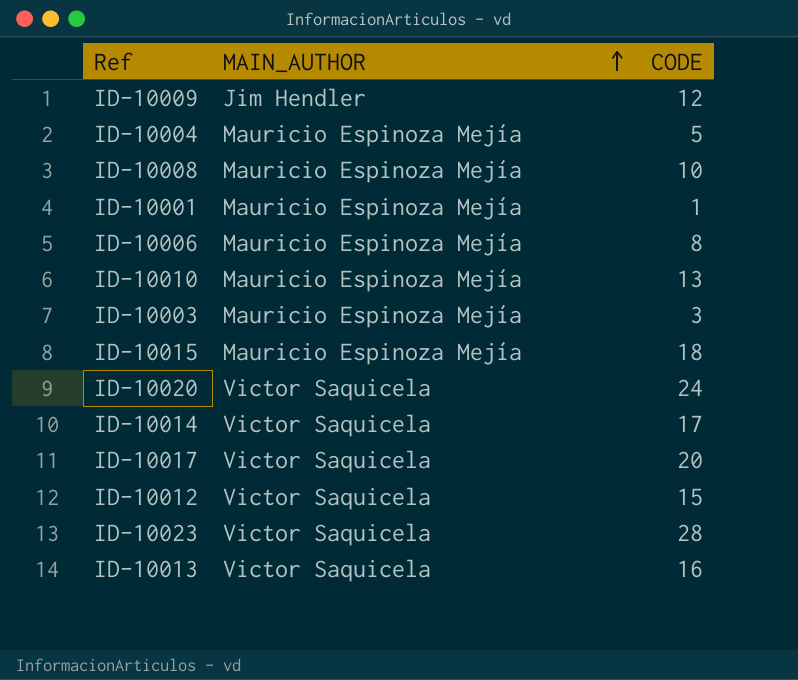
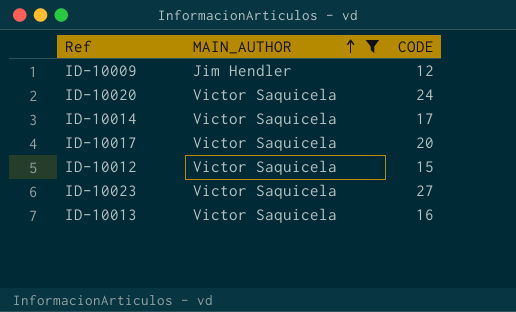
filter: none -> MAIN_AUTHOR != Mauricio Espinoza Mejía
ID-10023 | CODE: 28 -> 27

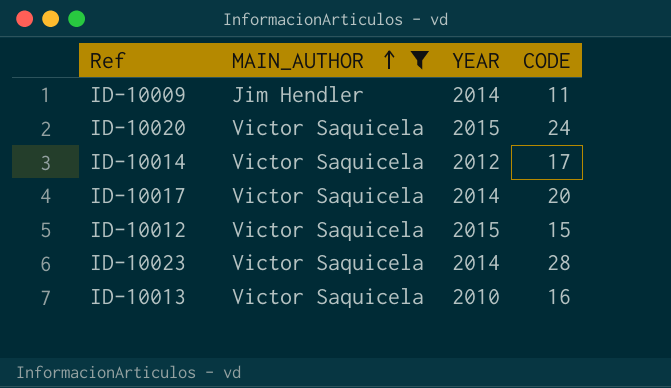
column YEAR | position: none -> 3
ID-10009 | CODE: 12 -> 11
ID-10023 | CODE: 27 -> 28

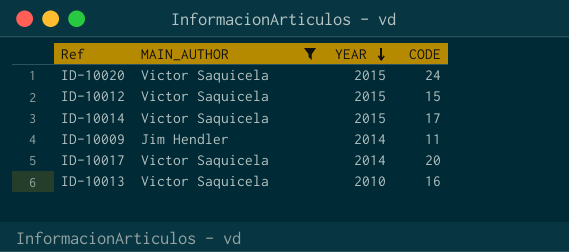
row order: MAIN_AUTHOR ascending -> YEAR descending
row ID-10023: Victor Saquicela | 2014 | 28 -> none
ID-10014 | YEAR: 2012 -> 2015

